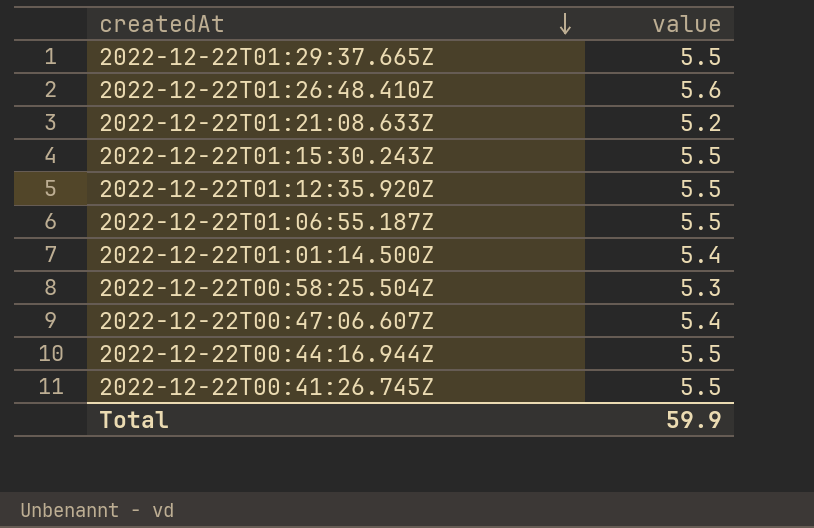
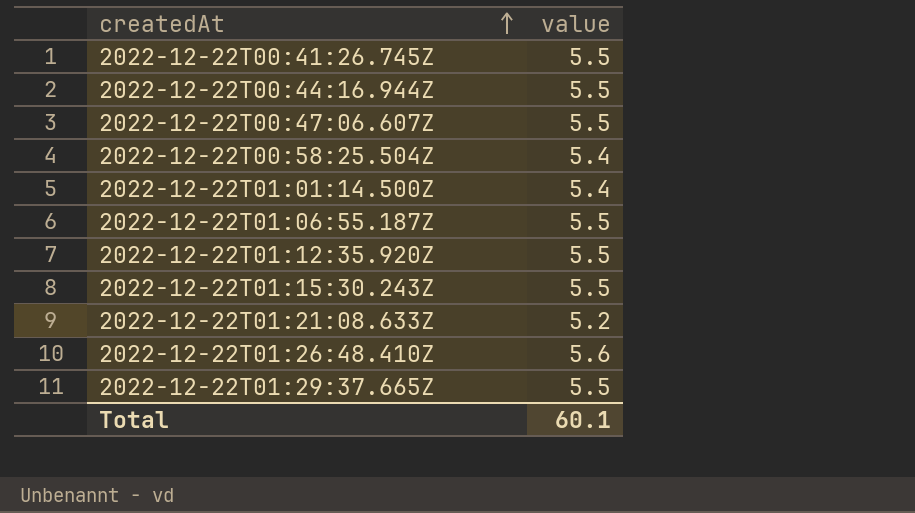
row order: createdAt descending -> createdAt ascending
2022-12-22T00:47:06.607Z | value: 5.4 -> 5.5
2022-12-22T00:58:25.504Z | value: 5.3 -> 5.4
Total | value: 59.9 -> 60.1

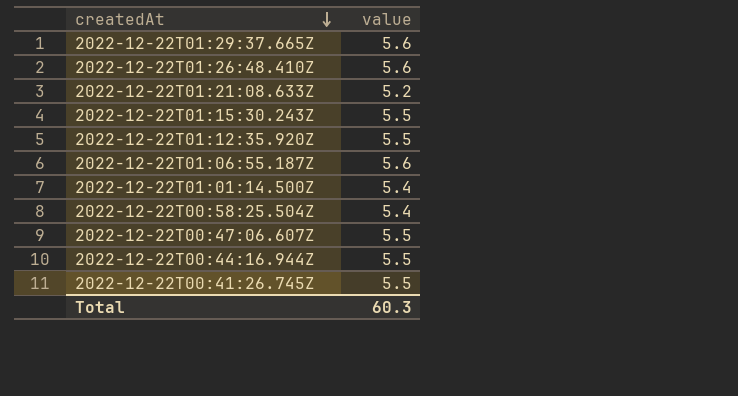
row order: createdAt ascending -> createdAt descending
2022-12-22T01:29:37.665Z | value: 5.5 -> 5.6
2022-12-22T01:06:55.187Z | value: 5.5 -> 5.6
Total | value: 60.1 -> 60.3

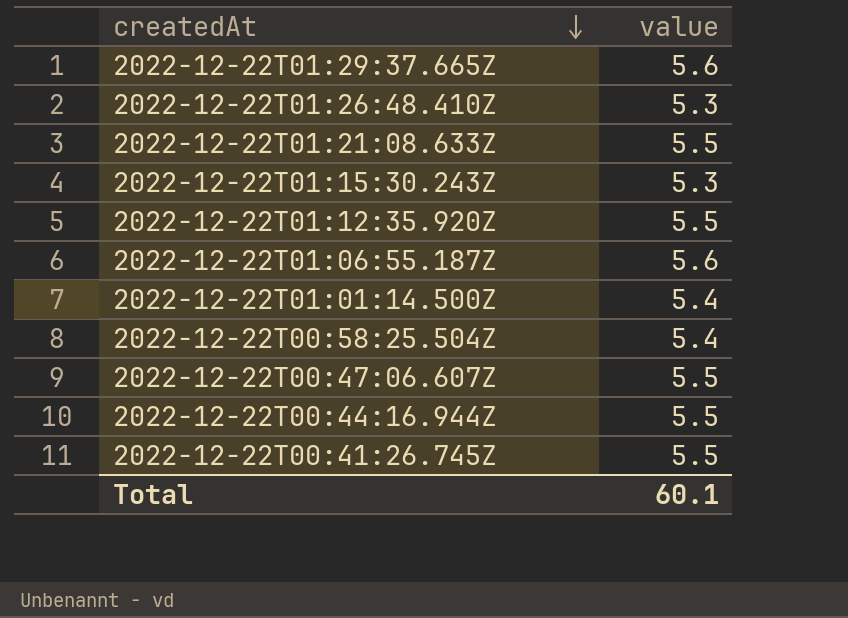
2022-12-22T01:26:48.410Z | value: 5.6 -> 5.3
2022-12-22T01:21:08.633Z | value: 5.2 -> 5.5
2022-12-22T01:15:30.243Z | value: 5.5 -> 5.3
Total | value: 60.3 -> 60.1

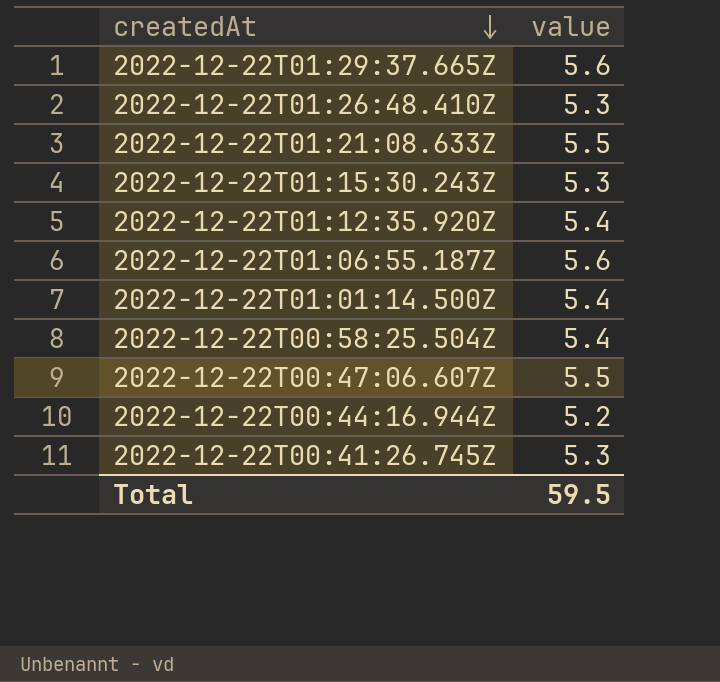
2022-12-22T01:12:35.920Z | value: 5.5 -> 5.4
2022-12-22T00:44:16.944Z | value: 5.5 -> 5.2
2022-12-22T00:41:26.745Z | value: 5.5 -> 5.3
Total | value: 60.1 -> 59.5

